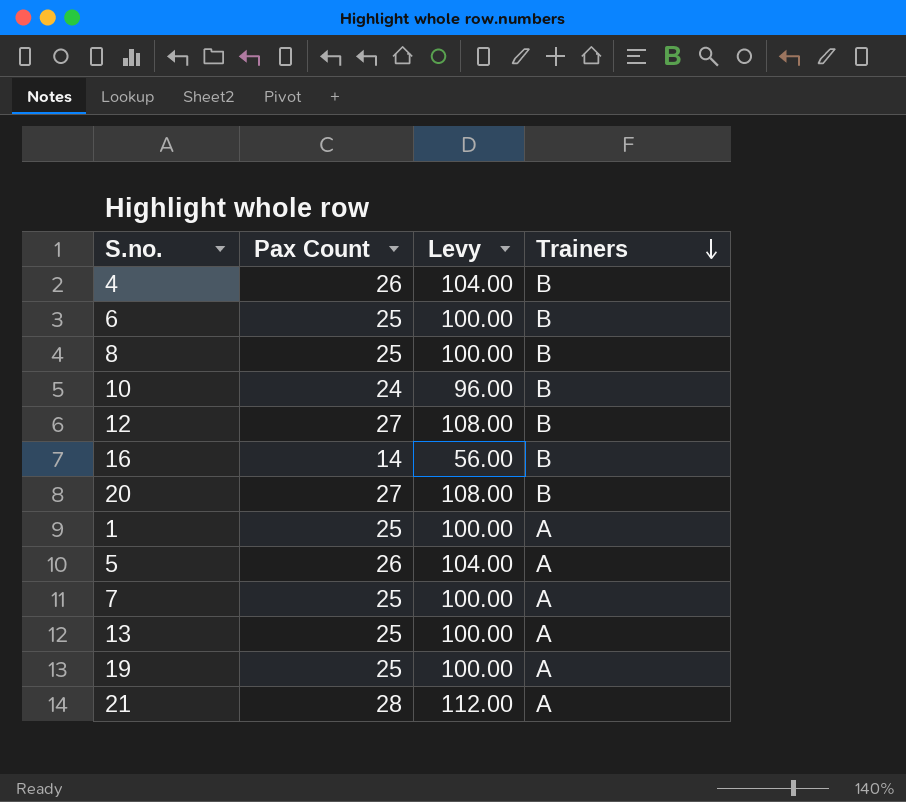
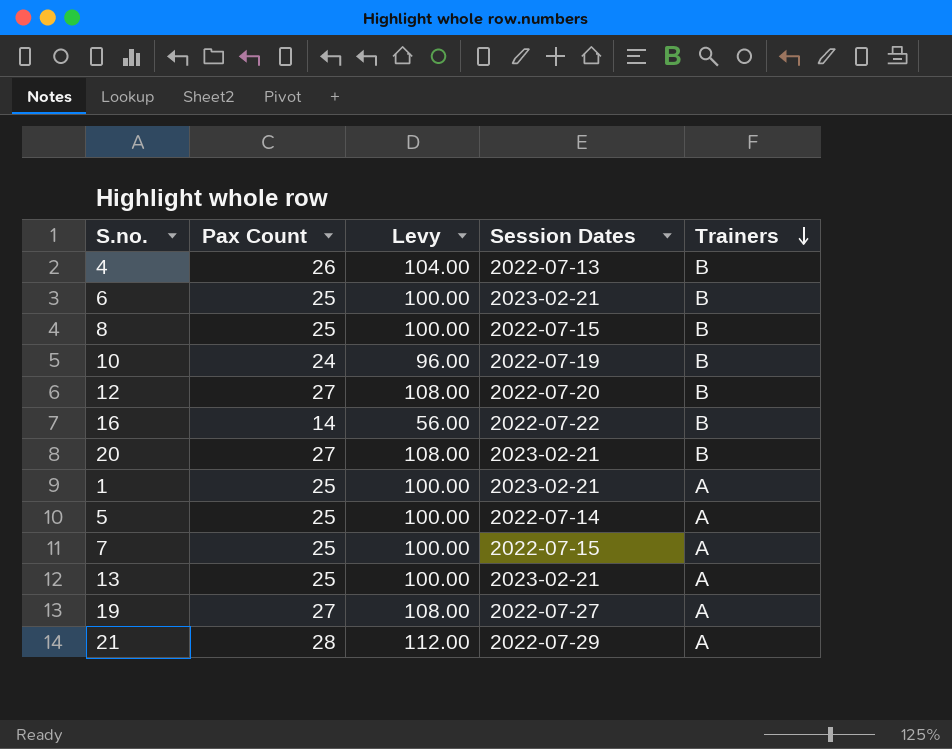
column Session Dates | position: none -> 4
5 | Pax Count: 26 -> 25
5 | Levy: 104.00 -> 100.00
19 | Pax Count: 25 -> 27
19 | Levy: 100.00 -> 108.00

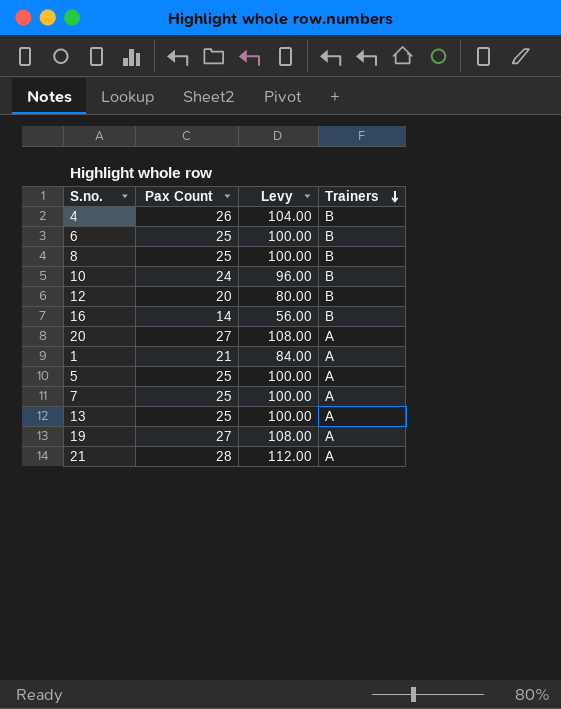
column Session Dates | position: 4 -> none
12 | Pax Count: 27 -> 20
12 | Levy: 108.00 -> 80.00
20 | Trainers: B -> A
1 | Pax Count: 25 -> 21
1 | Levy: 100.00 -> 84.00

